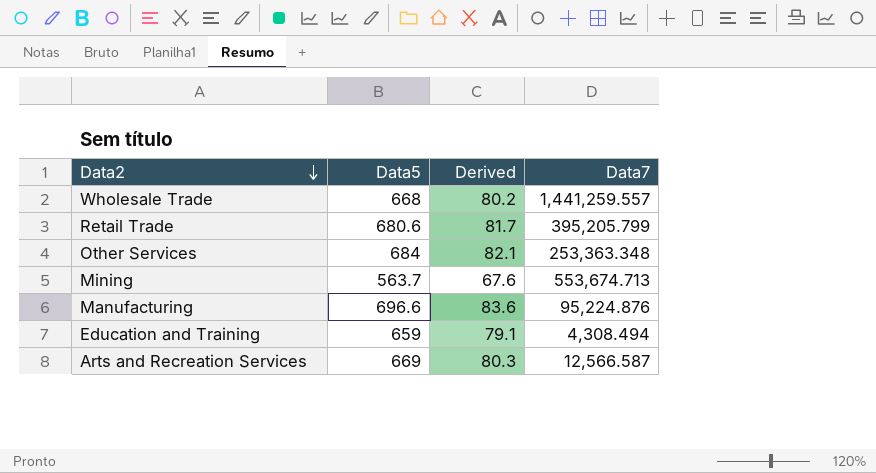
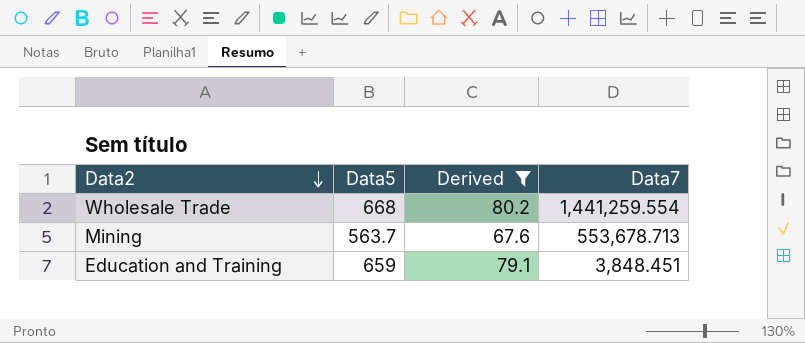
filter: none -> Derived <= 80.2
Wholesale Trade | Data7: 1,441,259.557 -> 1,441,259.554
Mining | Data7: 553,674.713 -> 553,678.713
Education and Training | Data7: 4,308.494 -> 3,848.451

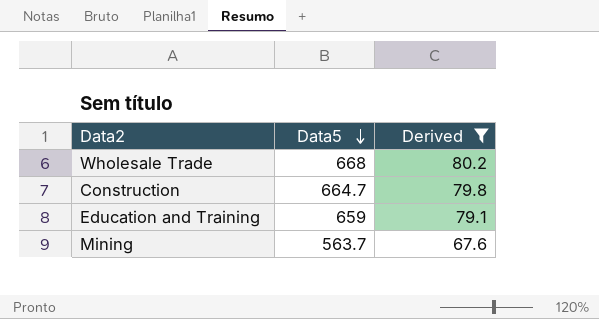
row order: Data2 descending -> Data5 descending
column Data7 | position: 4 -> none
row Construction: none -> 664.7 | 79.8

